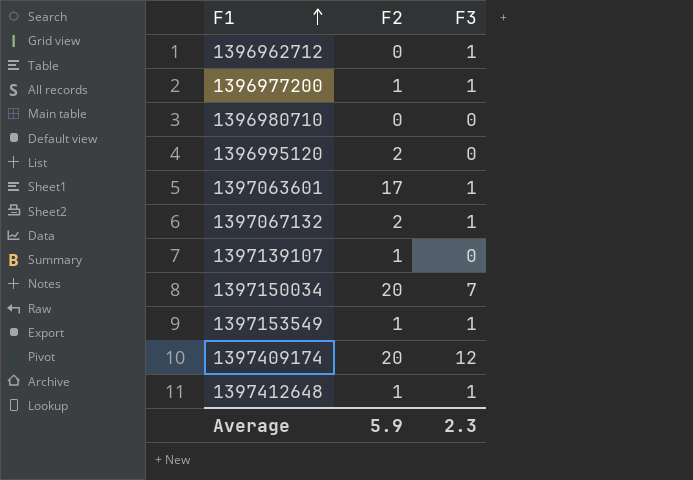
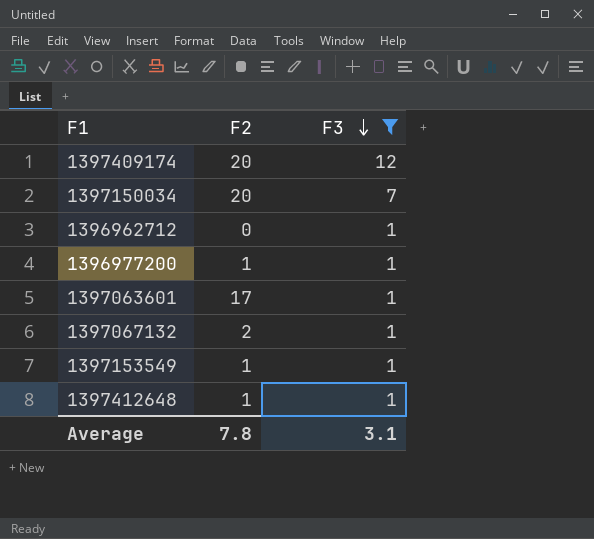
filter: none -> F3 != 0
row order: F1 ascending -> F3 descending
Average | F2: 5.9 -> 7.8
Average | F3: 2.3 -> 3.1

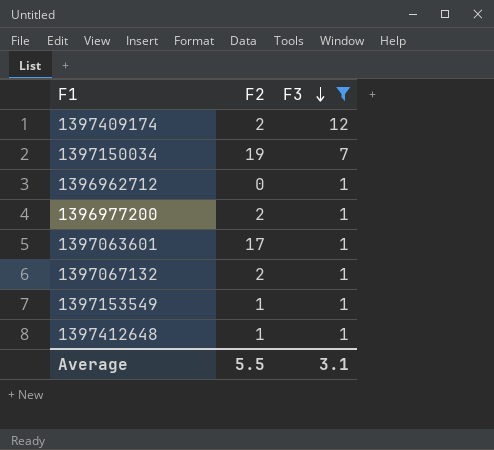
1397409174 | F2: 20 -> 2
1397150034 | F2: 20 -> 19
1396977200 | F2: 1 -> 2
Average | F2: 7.8 -> 5.5

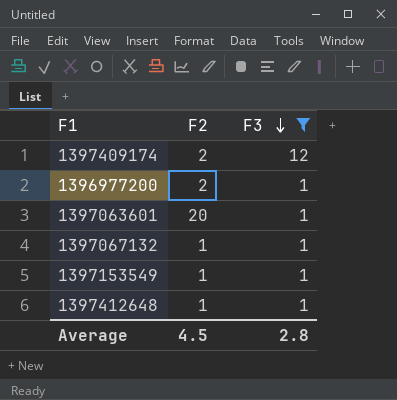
row 1397150034: 19 | 7 -> none
row 1396962712: 0 | 1 -> none
1397063601 | F2: 17 -> 20
1397067132 | F2: 2 -> 1
Average | F2: 5.5 -> 4.5
Average | F3: 3.1 -> 2.8

